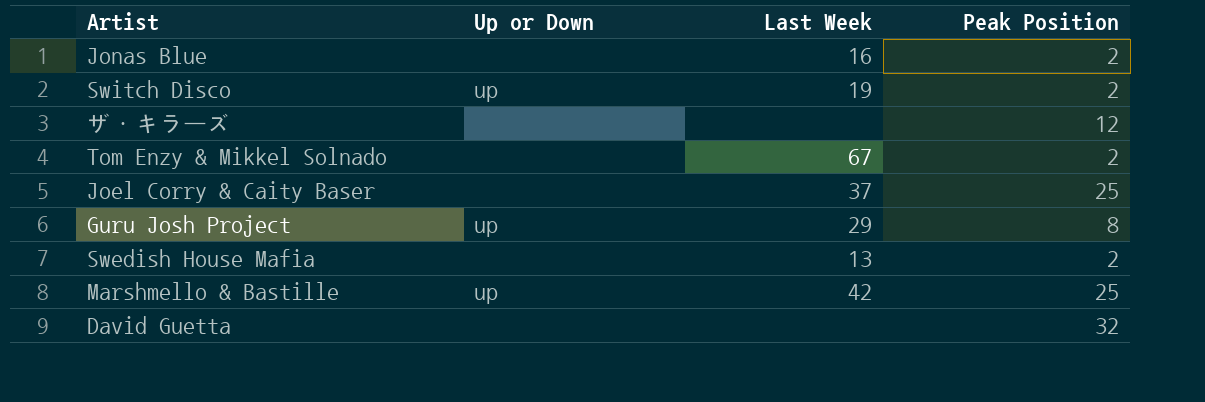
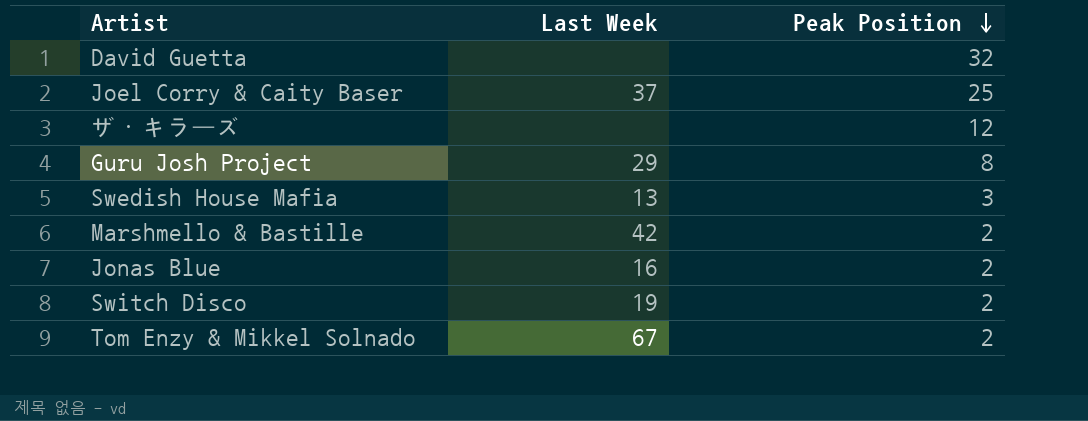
row order: none -> Peak Position descending
column Up or Down | position: 2 -> none
Swedish House Mafia | Peak Position: 2 -> 3
Marshmello & Bastille | Peak Position: 25 -> 2

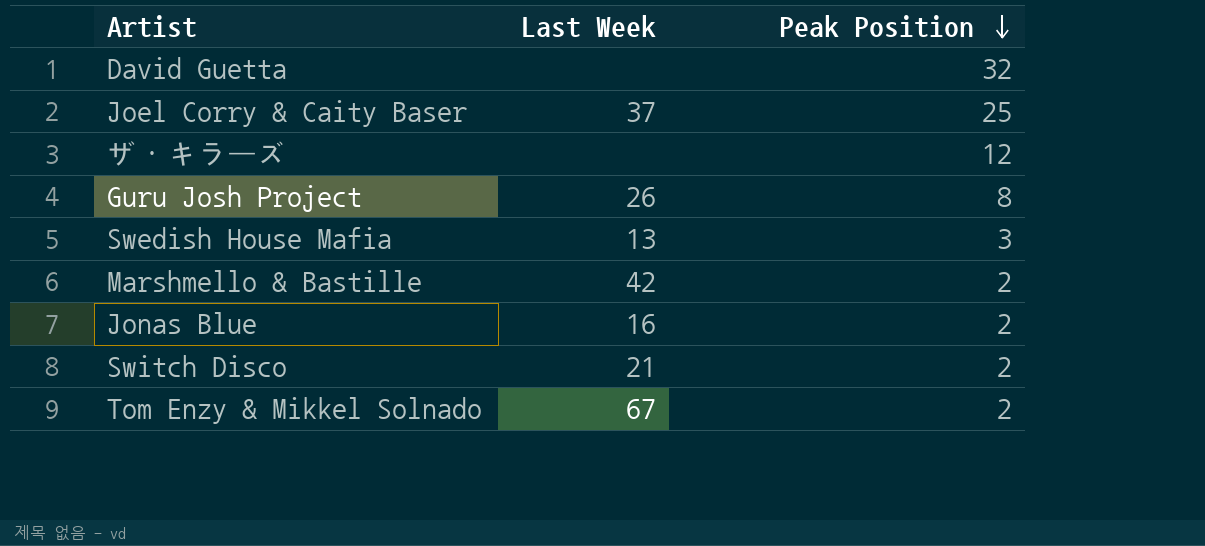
Guru Josh Project | Last Week: 29 -> 26
Switch Disco | Last Week: 19 -> 21

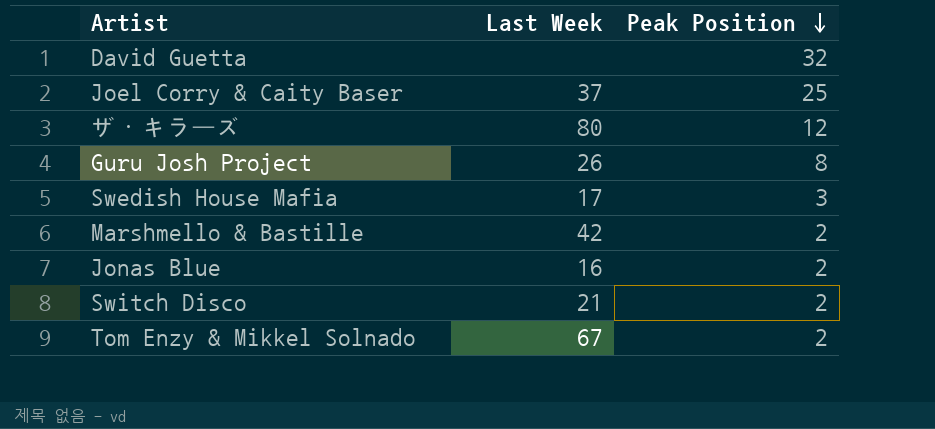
ザ・キラーズ | Last Week: none -> 80
Swedish House Mafia | Last Week: 13 -> 17

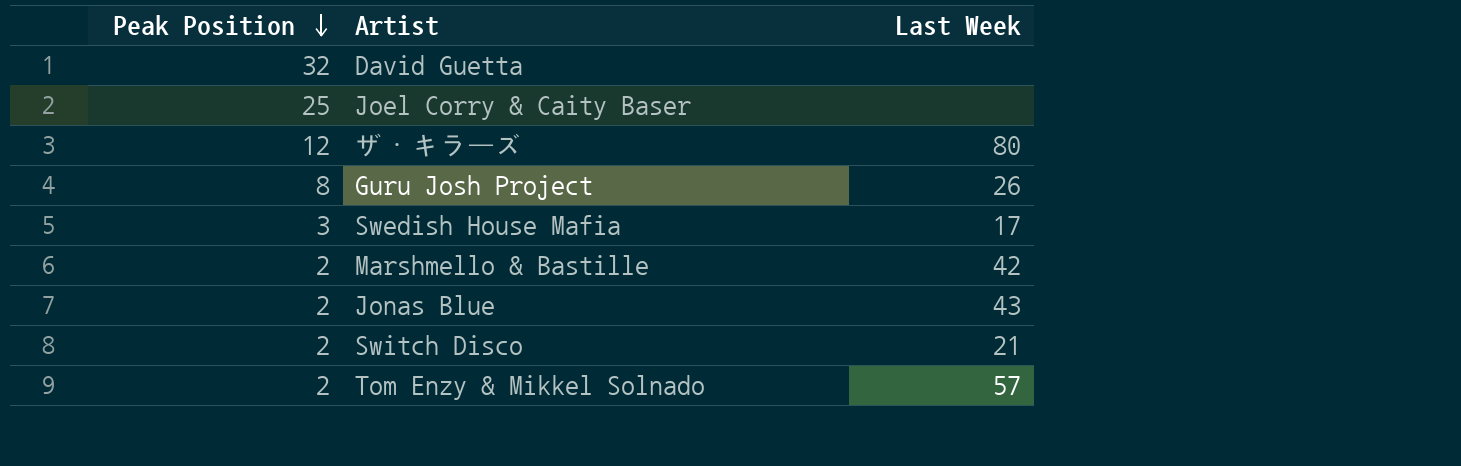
column Peak Position | position: 3 -> 1
Joel Corry & Caity Baser | Last Week: 37 -> none
Jonas Blue | Last Week: 16 -> 43
Tom Enzy & Mikkel Solnado | Last Week: 67 -> 57

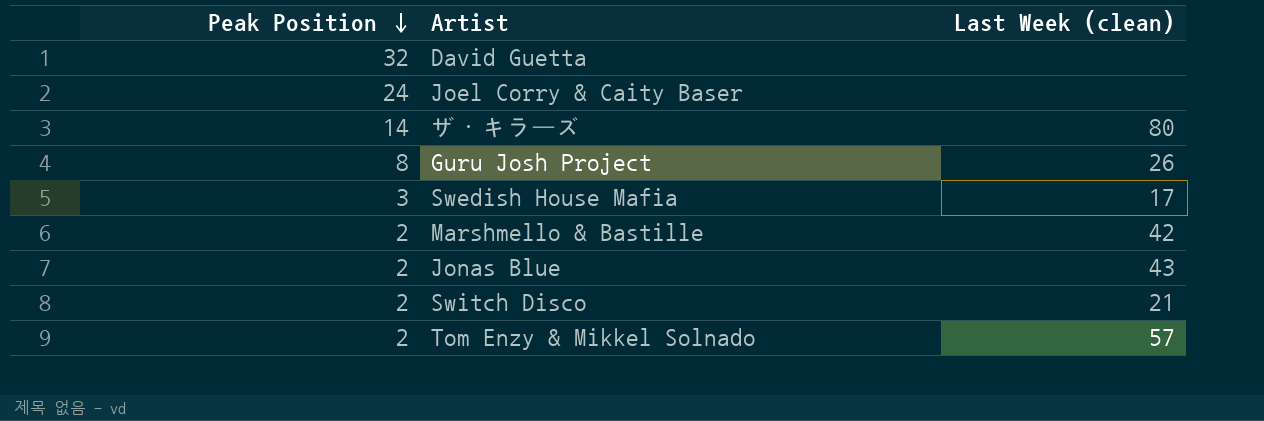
column name: Last Week -> Last Week (clean)
Joel Corry & Caity Baser | Peak Position: 25 -> 24
ザ・キラーズ | Peak Position: 12 -> 14

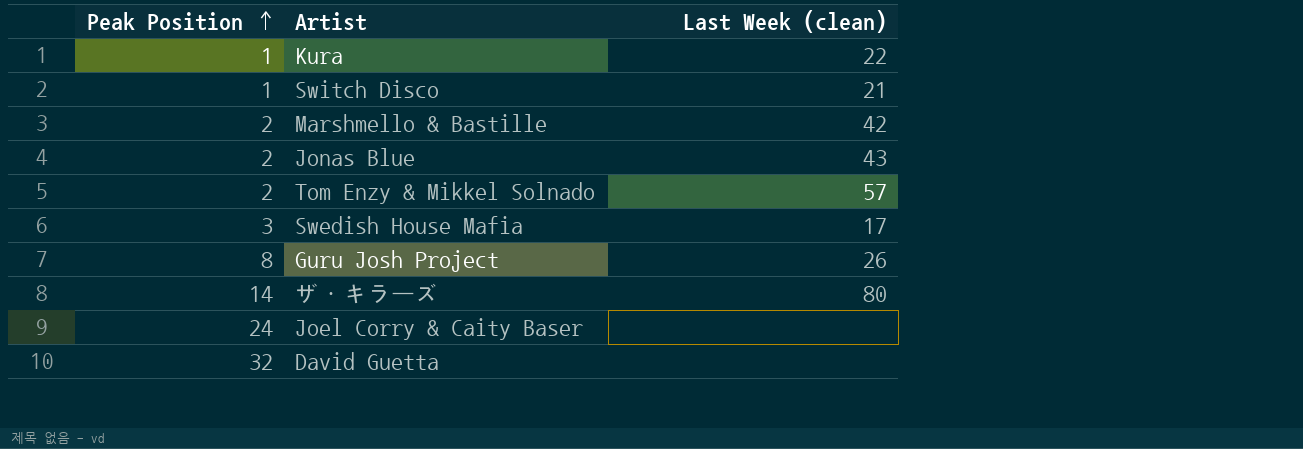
row order: Peak Position descending -> Peak Position ascending
row Kura: none -> 1 | 22
Switch Disco | Peak Position: 2 -> 1

